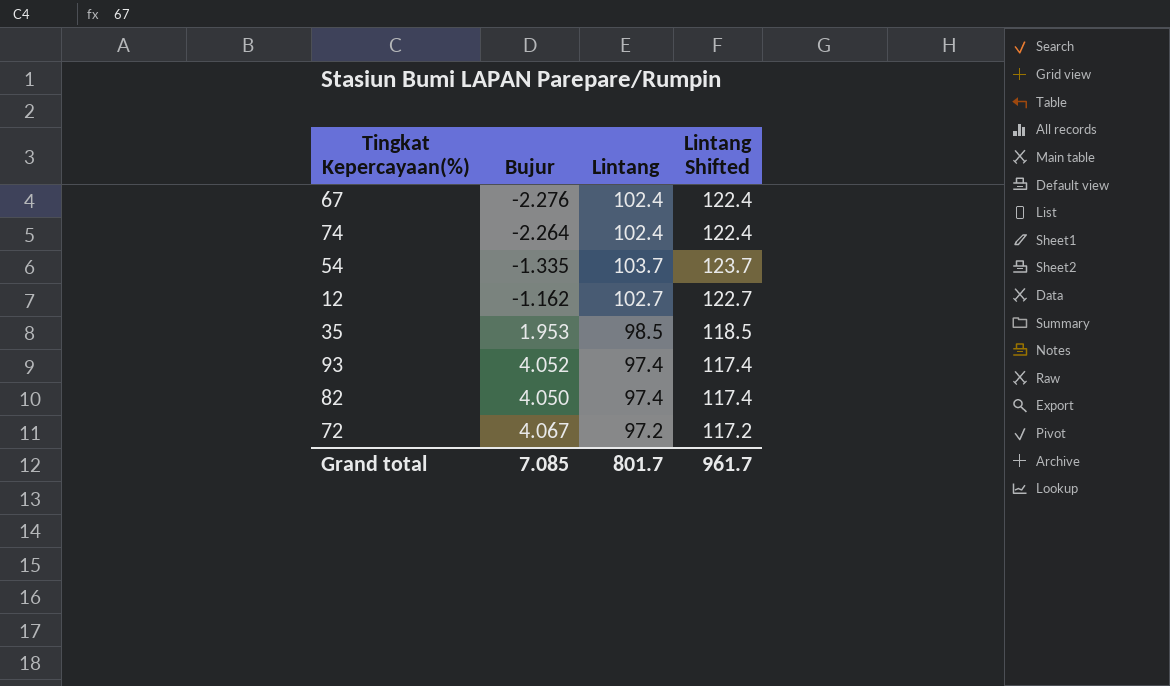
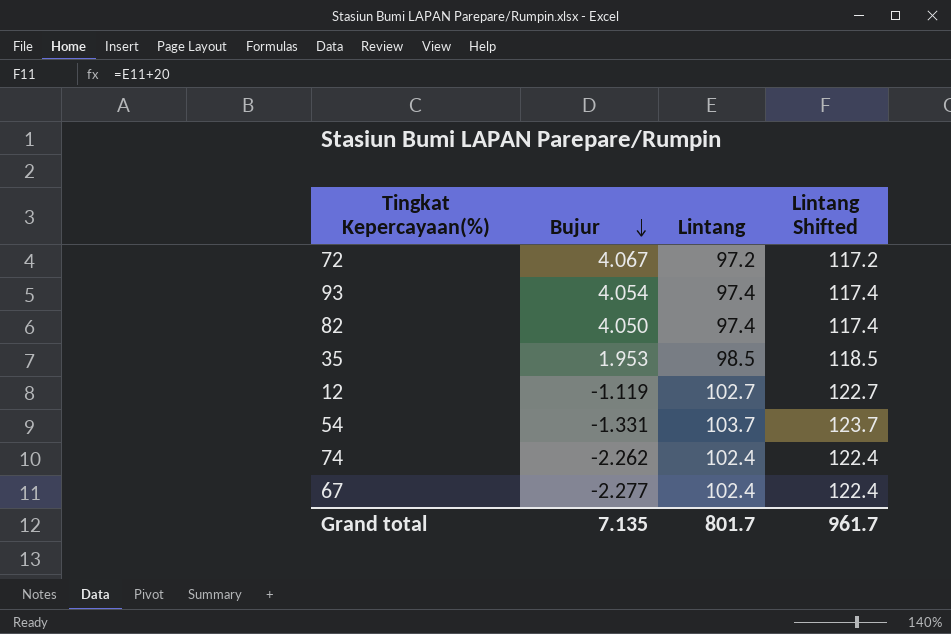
row order: none -> Bujur descending
93 | Bujur: 4.052 -> 4.054
12 | Bujur: -1.162 -> -1.119
54 | Bujur: -1.335 -> -1.331
74 | Bujur: -2.264 -> -2.262
67 | Bujur: -2.276 -> -2.277
Grand total | Bujur: 7.085 -> 7.135

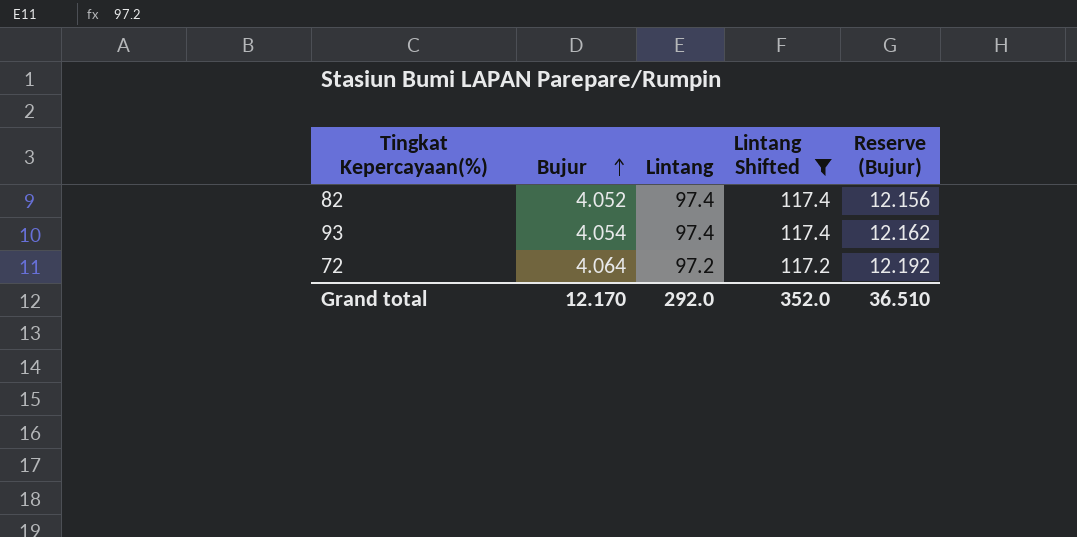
filter: none -> Lintang Shifted <= 117.4
row order: Bujur descending -> Bujur ascending
column Reserve (Bujur) | formula: none -> [Bujur] * 3
82 | Bujur: 4.050 -> 4.052
72 | Bujur: 4.067 -> 4.064
Grand total | Bujur: 7.135 -> 12.170
Grand total | Lintang: 801.7 -> 292.0
Grand total | Lintang Shifted: 961.7 -> 352.0

